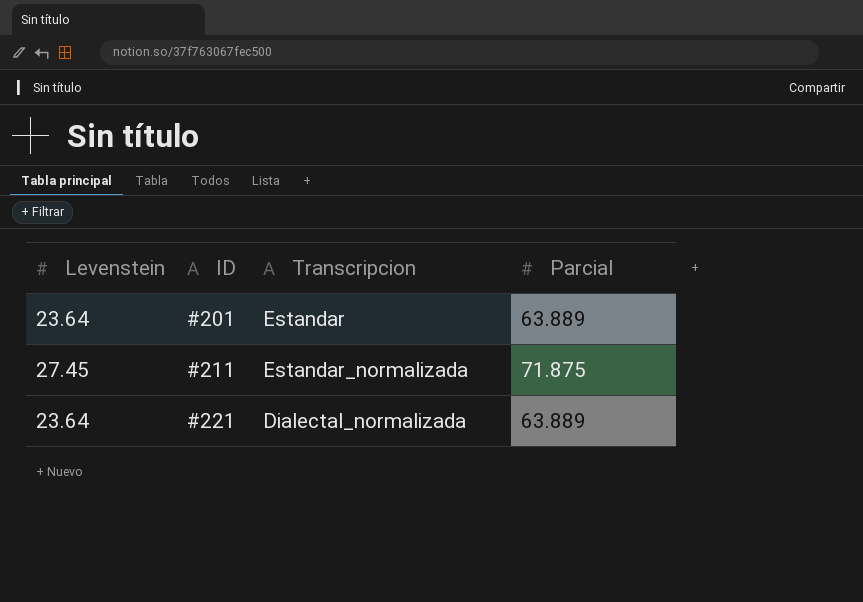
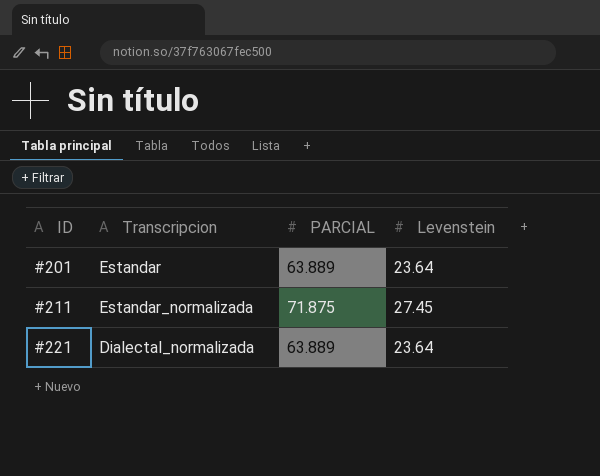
column name: Parcial -> PARCIAL
column Levenstein | position: 1 -> 4

